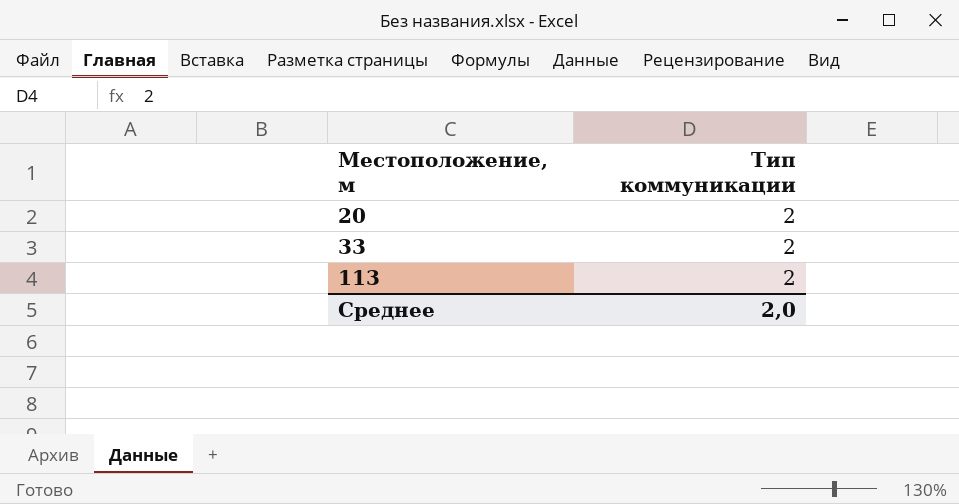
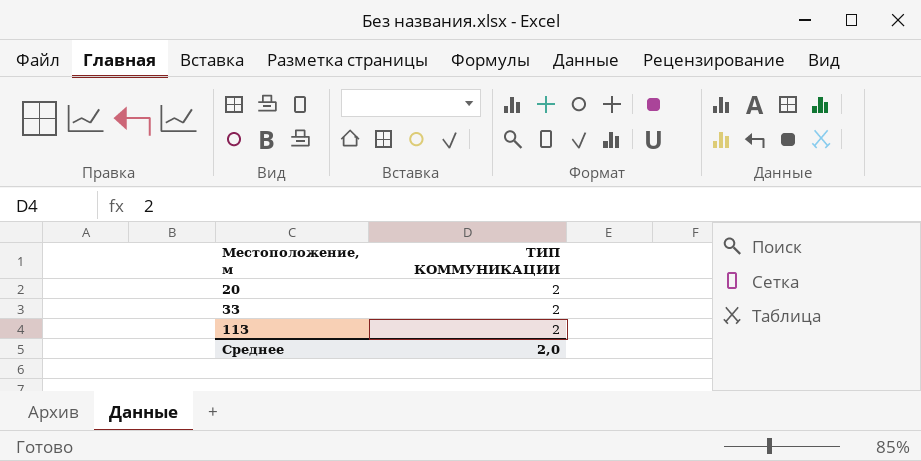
column name: Тип коммуникации -> ТИП КОММУНИКАЦИИ

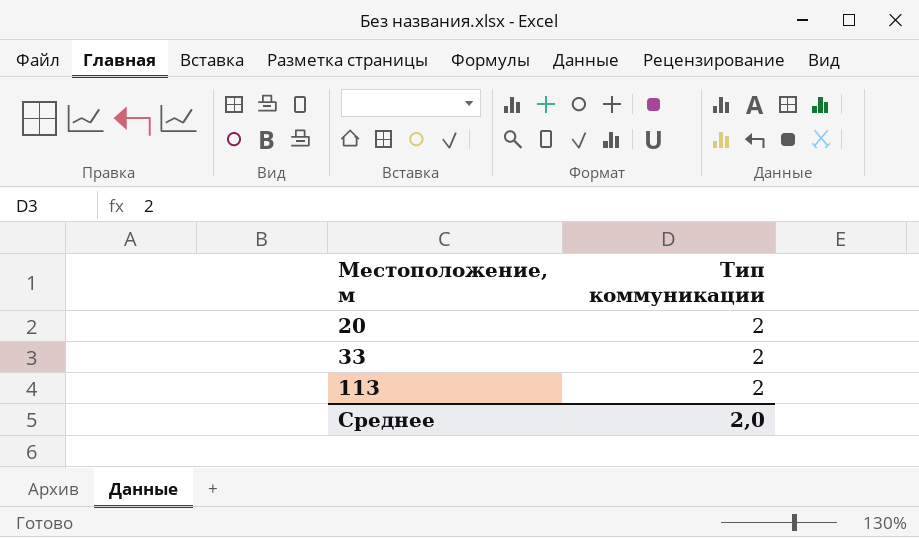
column name: ТИП КОММУНИКАЦИИ -> Тип коммуникации

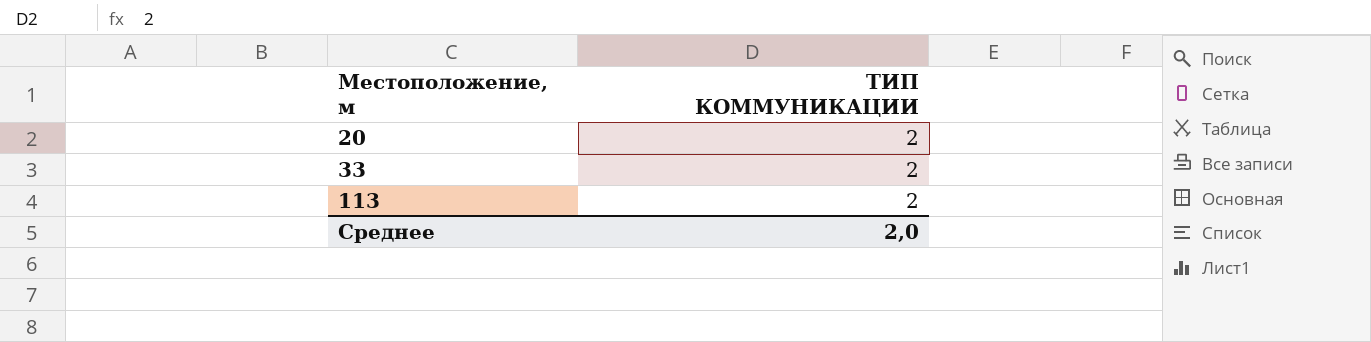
column name: Тип коммуникации -> ТИП КОММУНИКАЦИИ

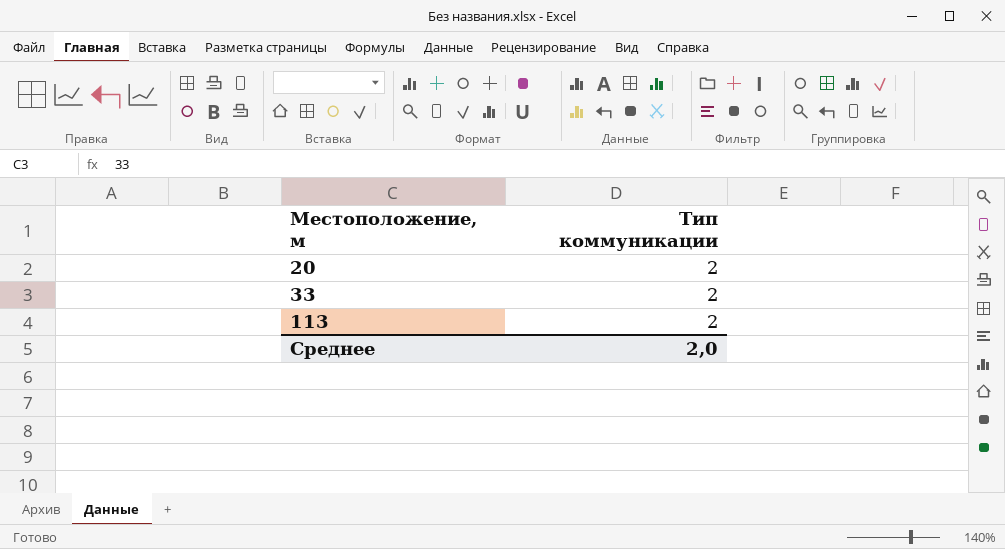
column name: ТИП КОММУНИКАЦИИ -> Тип коммуникации

